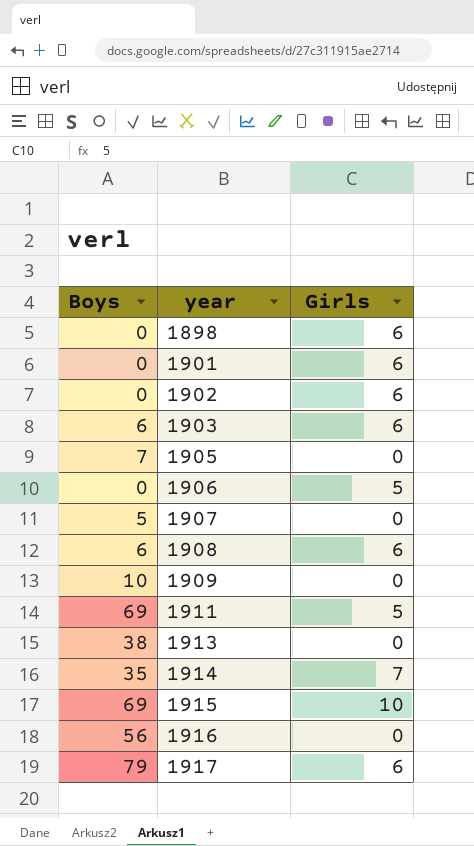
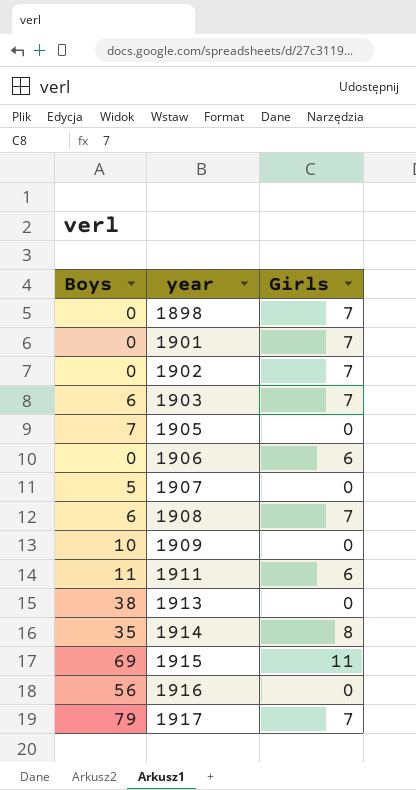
1898 | Girls: 6 -> 7
1901 | Girls: 6 -> 7
1902 | Girls: 6 -> 7
1903 | Girls: 6 -> 7
1906 | Girls: 5 -> 6
1908 | Girls: 6 -> 7
1911 | Boys: 69 -> 11
1911 | Girls: 5 -> 6
1914 | Girls: 7 -> 8
1915 | Girls: 10 -> 11
1917 | Girls: 6 -> 7

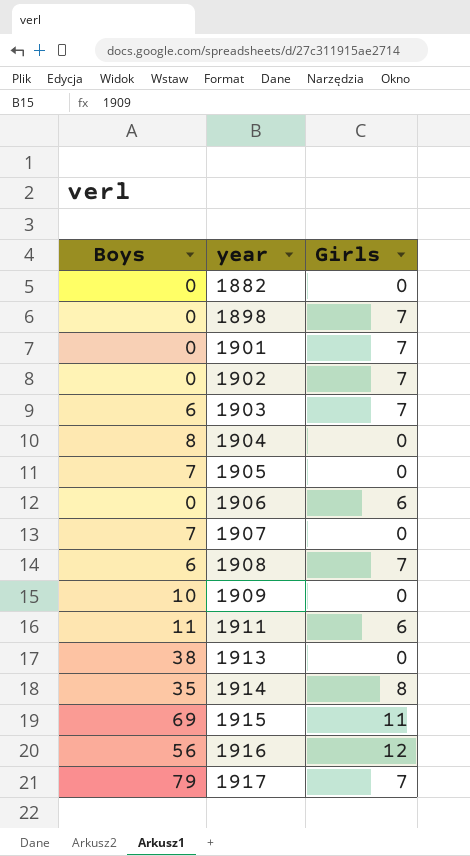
row 1882: none -> 0 | 0
row 1904: none -> 8 | 0
1907 | Boys: 5 -> 7
1916 | Girls: 0 -> 12

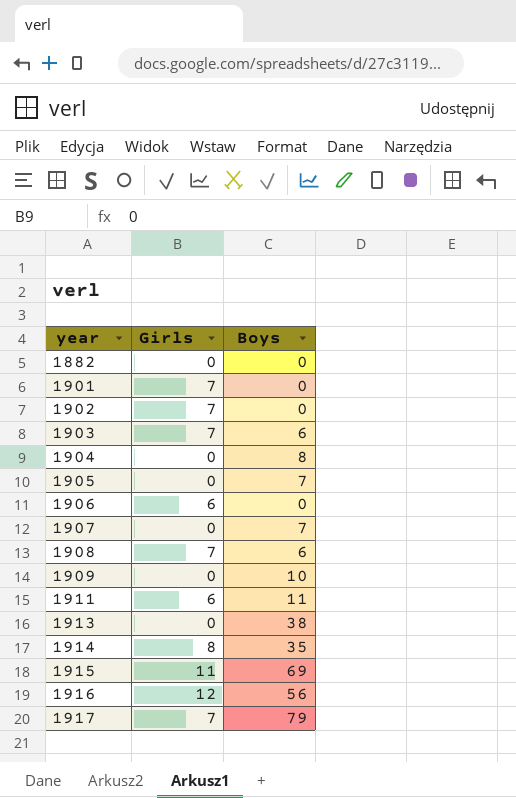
column Boys | position: 1 -> 3
row 1898: 0 | 7 -> none

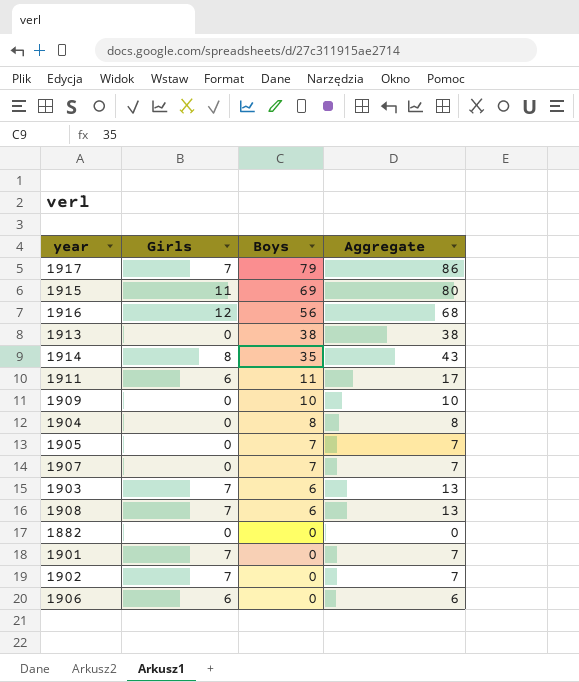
row order: year ascending -> Boys descending
column Aggregate | formula: none -> [Girls] + [Boys]

